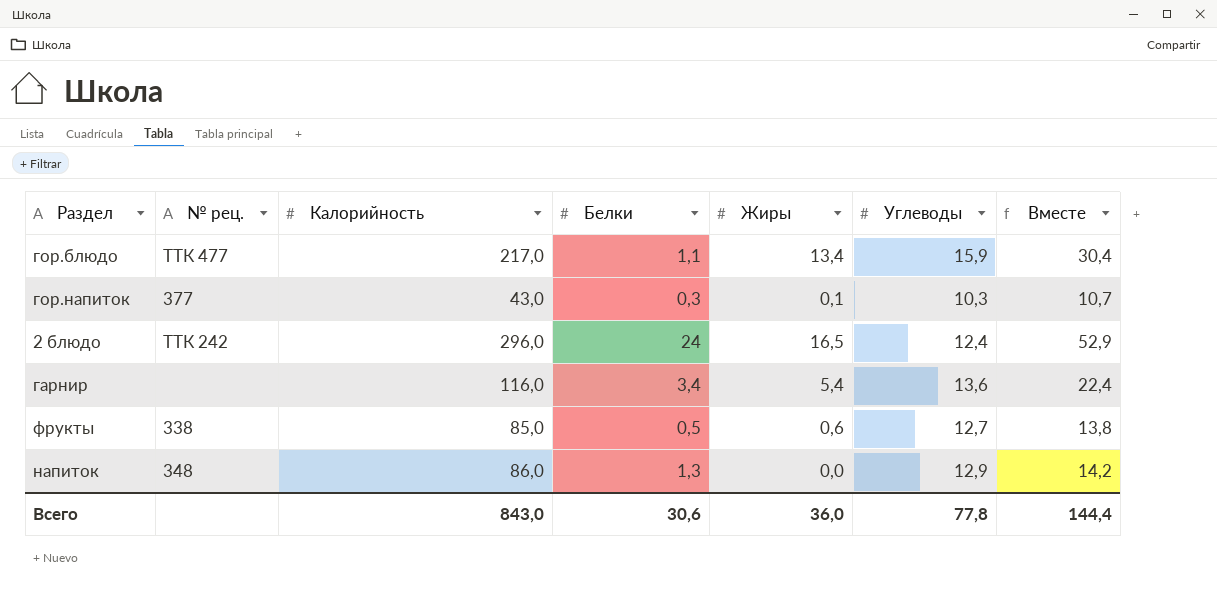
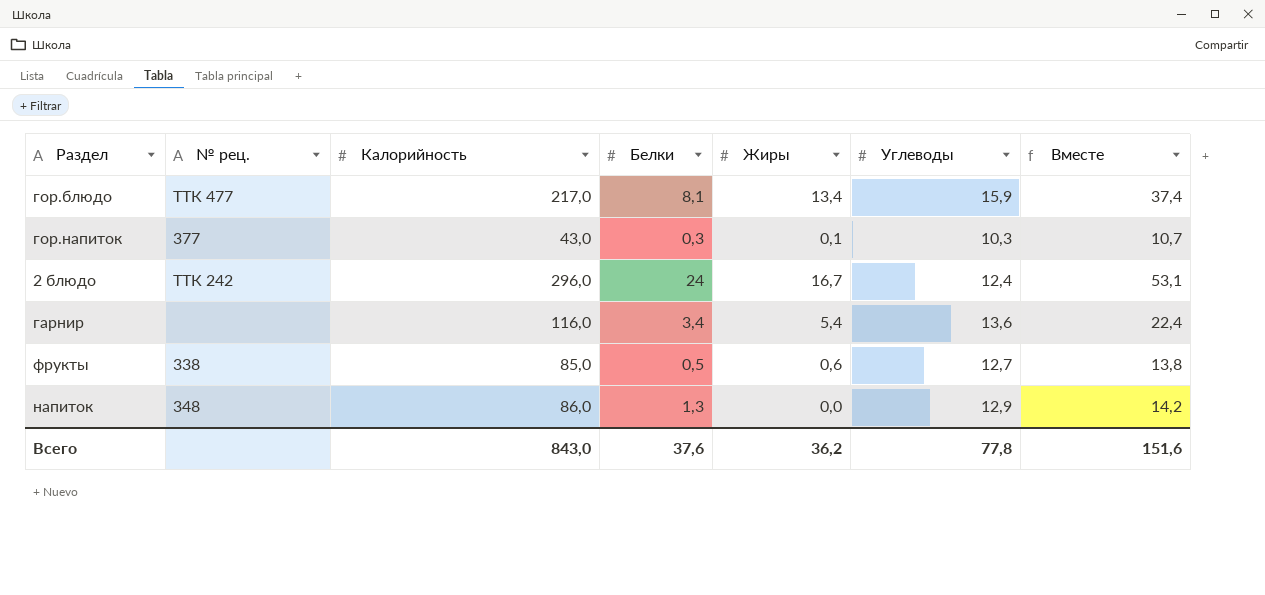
гор.блюдо | Белки: 1,1 -> 8,1
гор.блюдо | Вместе: 30,4 -> 37,4
2 блюдо | Жиры: 16,5 -> 16,7
2 блюдо | Вместе: 52,9 -> 53,1
Всего | Белки: 30,6 -> 37,6
Всего | Жиры: 36,0 -> 36,2
Всего | Вместе: 144,4 -> 151,6

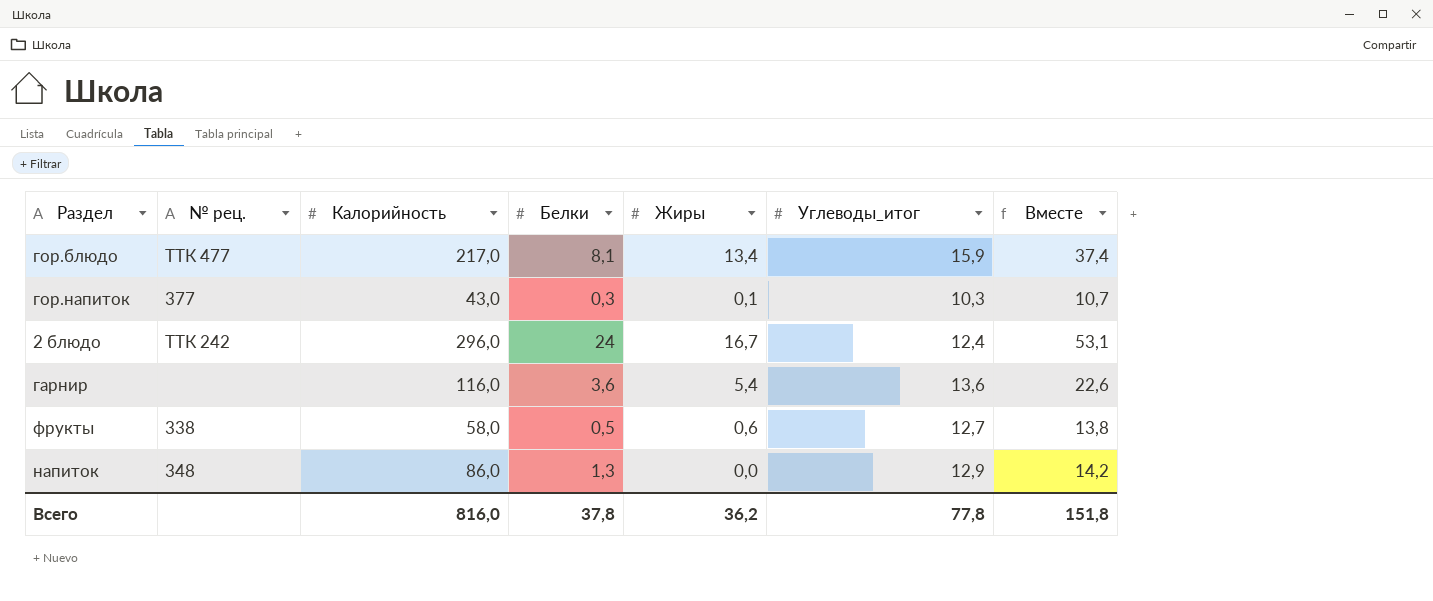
column name: Углеводы -> Углеводы_итог
гарнир | Белки: 3,4 -> 3,6
гарнир | Вместе: 22,4 -> 22,6
фрукты | Калорийность: 85,0 -> 58,0
Всего | Калорийность: 843,0 -> 816,0
Всего | Белки: 37,6 -> 37,8
Всего | Вместе: 151,6 -> 151,8

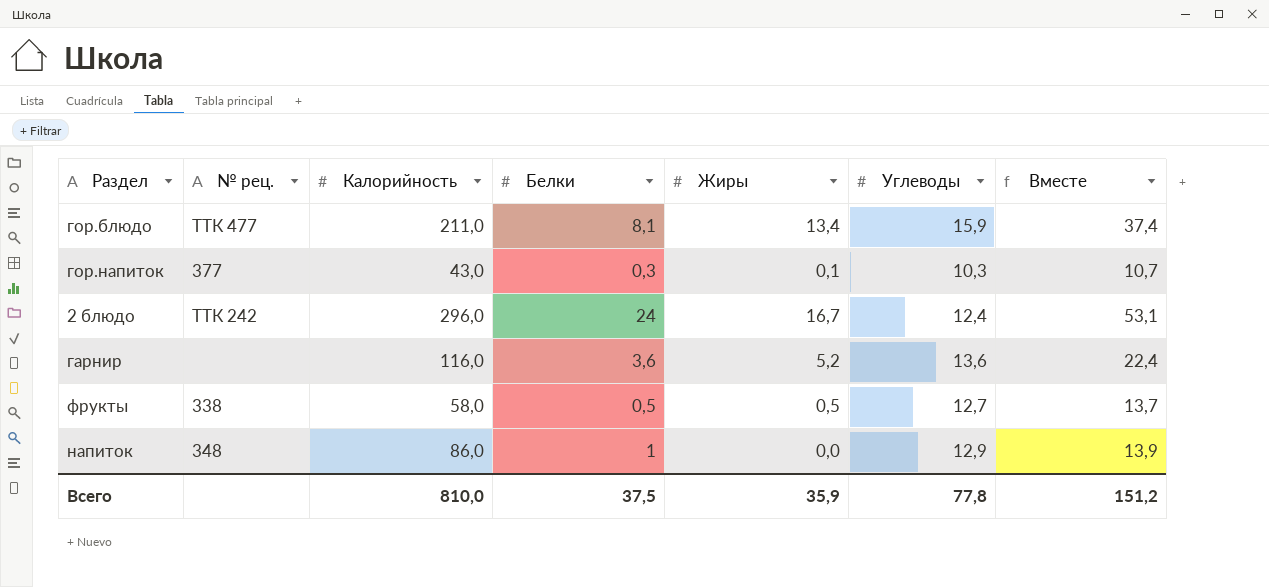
column name: Углеводы_итог -> Углеводы
гор.блюдо | Калорийность: 217,0 -> 211,0
гарнир | Жиры: 5,4 -> 5,2
гарнир | Вместе: 22,6 -> 22,4
фрукты | Жиры: 0,6 -> 0,5
фрукты | Вместе: 13,8 -> 13,7
напиток | Белки: 1,3 -> 1
напиток | Вместе: 14,2 -> 13,9
Всего | Калорийность: 816,0 -> 810,0
Всего | Белки: 37,8 -> 37,5
Всего | Жиры: 36,2 -> 35,9
Всего | Вместе: 151,8 -> 151,2

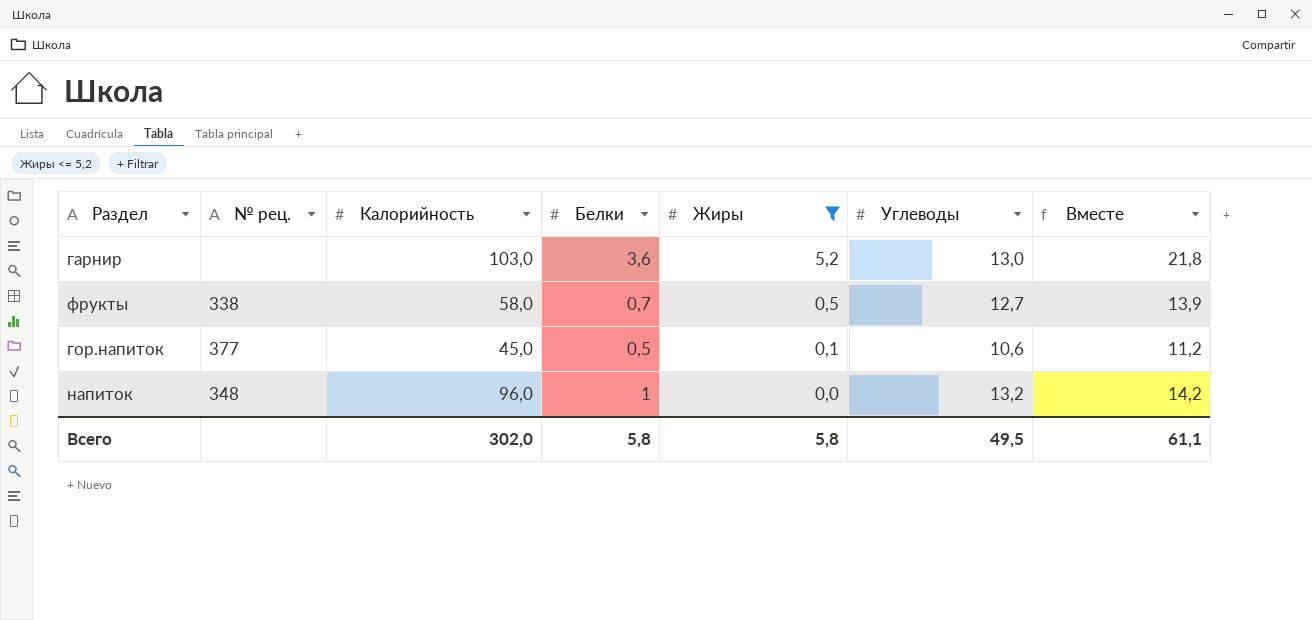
filter: none -> Жиры <= 5,2
row order: none -> Жиры descending
гарнир | Калорийность: 116,0 -> 103,0
гарнир | Углеводы: 13,6 -> 13,0
гарнир | Вместе: 22,4 -> 21,8
фрукты | Белки: 0,5 -> 0,7
фрукты | Вместе: 13,7 -> 13,9
гор.напиток | Калорийность: 43,0 -> 45,0
гор.напиток | Белки: 0,3 -> 0,5
гор.напиток | Углеводы: 10,3 -> 10,6
гор.напиток | Вместе: 10,7 -> 11,2
напиток | Калорийность: 86,0 -> 96,0
напиток | Углеводы: 12,9 -> 13,2
напиток | Вместе: 13,9 -> 14,2
Всего | Калорийность: 810,0 -> 302,0
Всего | Белки: 37,5 -> 5,8
Всего | Жиры: 35,9 -> 5,8
Всего | Углеводы: 77,8 -> 49,5
Всего | Вместе: 151,2 -> 61,1

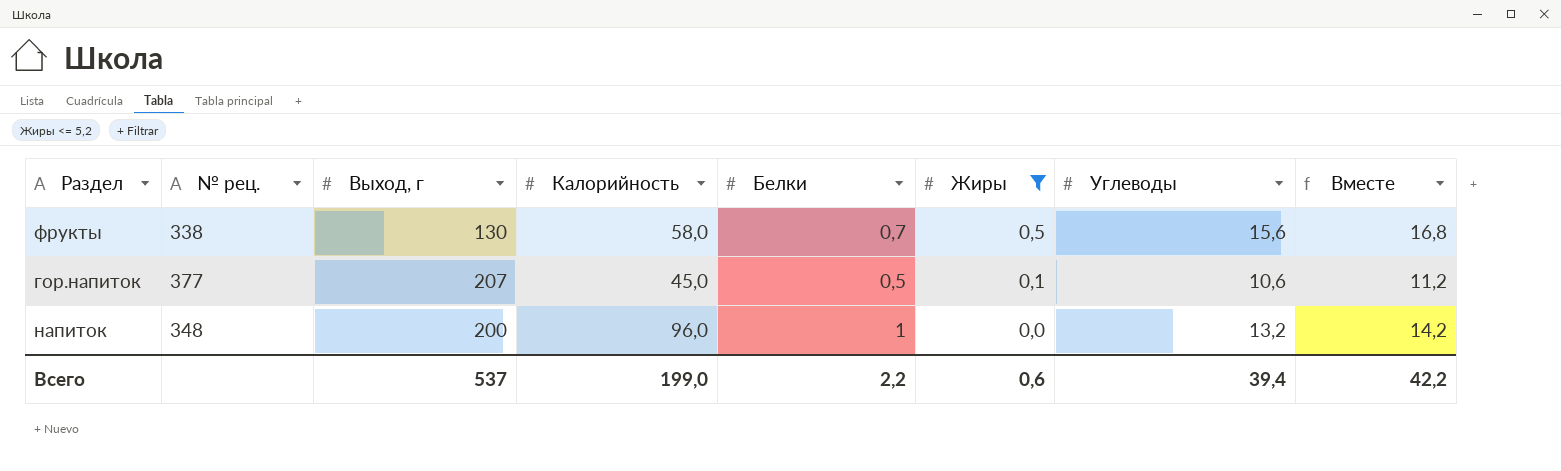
column Выход, г | position: none -> 3
row гарнир: none | 103,0 | 3,6 | 5,2 | 13,0 | 21,8 -> none
фрукты | Углеводы: 12,7 -> 15,6
фрукты | Вместе: 13,9 -> 16,8
Всего | Калорийность: 302,0 -> 199,0
Всего | Белки: 5,8 -> 2,2
Всего | Жиры: 5,8 -> 0,6
Всего | Углеводы: 49,5 -> 39,4
Всего | Вместе: 61,1 -> 42,2

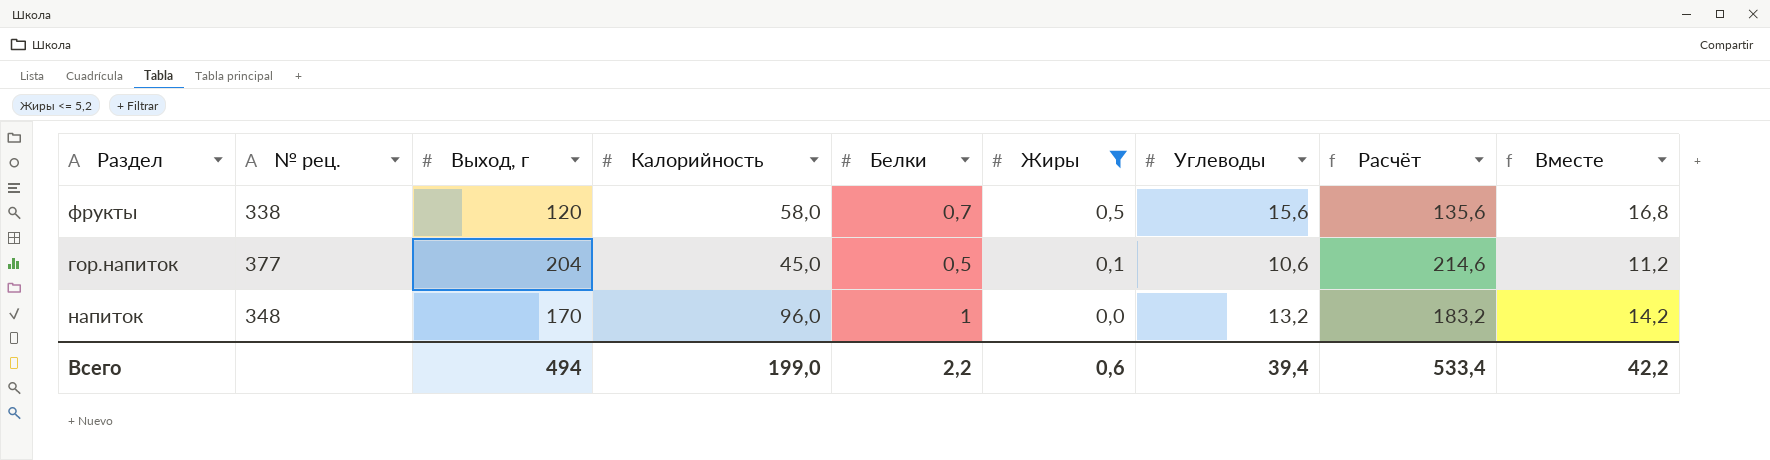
column Расчёт | formula: none -> [Выход, г] + [Углеводы]
фрукты | Выход, г: 130 -> 120
гор.напиток | Выход, г: 207 -> 204
напиток | Выход, г: 200 -> 170
Всего | Выход, г: 537 -> 494

